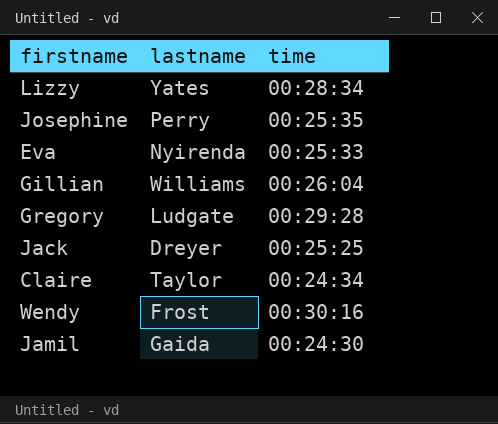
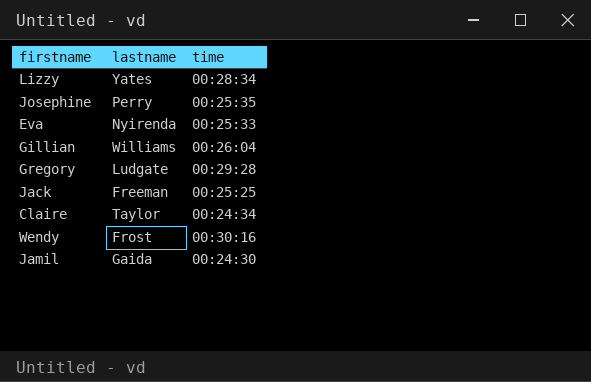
Jack | lastname: Dreyer -> Freeman

